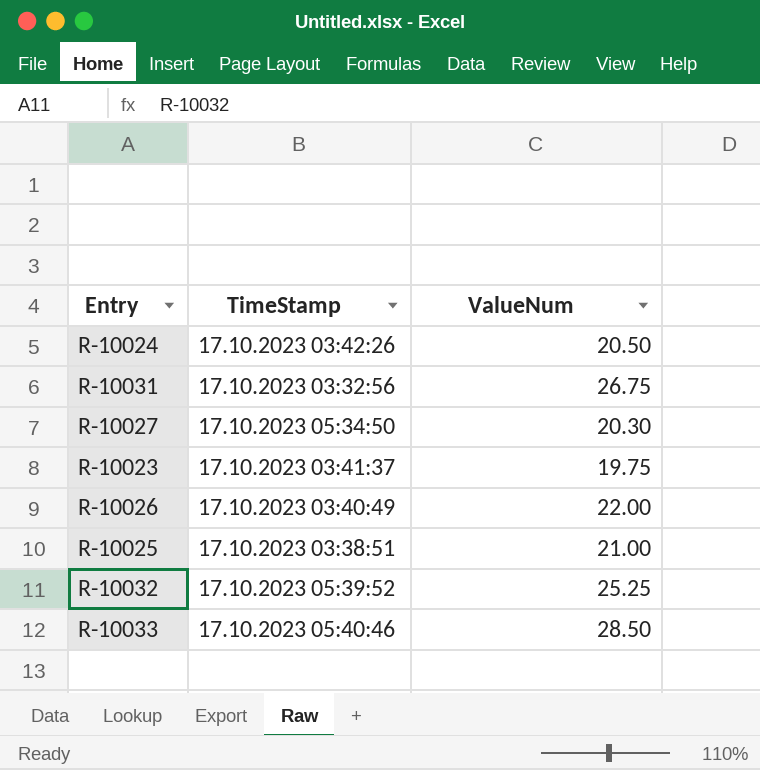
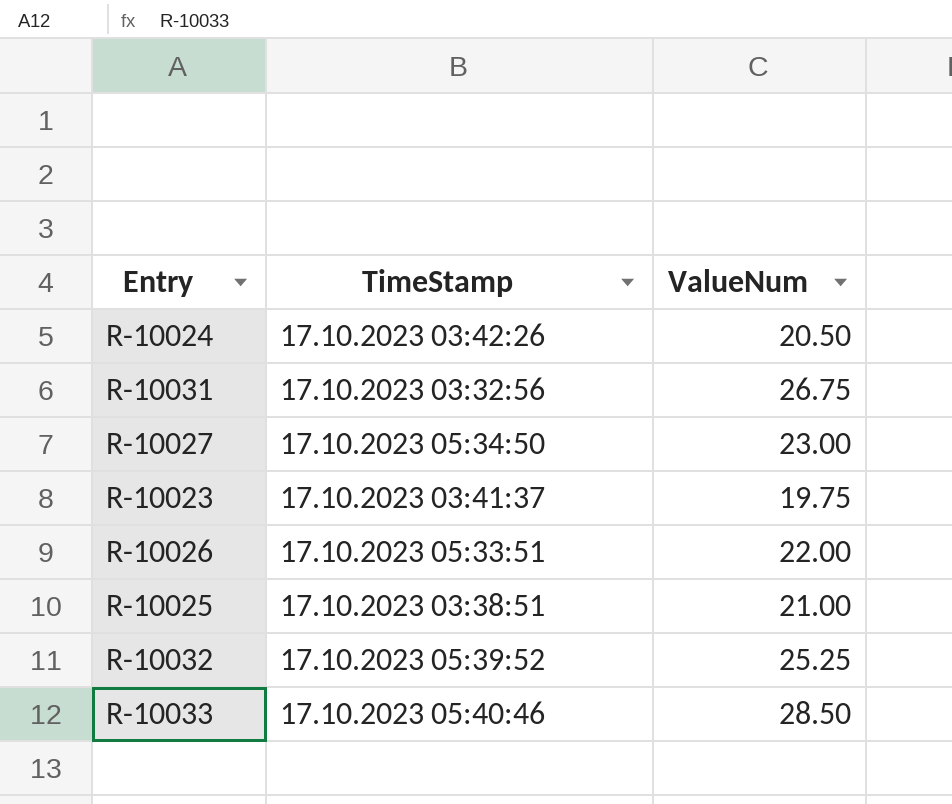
R-10027 | ValueNum: 20.30 -> 23.00
R-10026 | TimeStamp: 17.10.2023 03:40:49 -> 17.10.2023 05:33:51

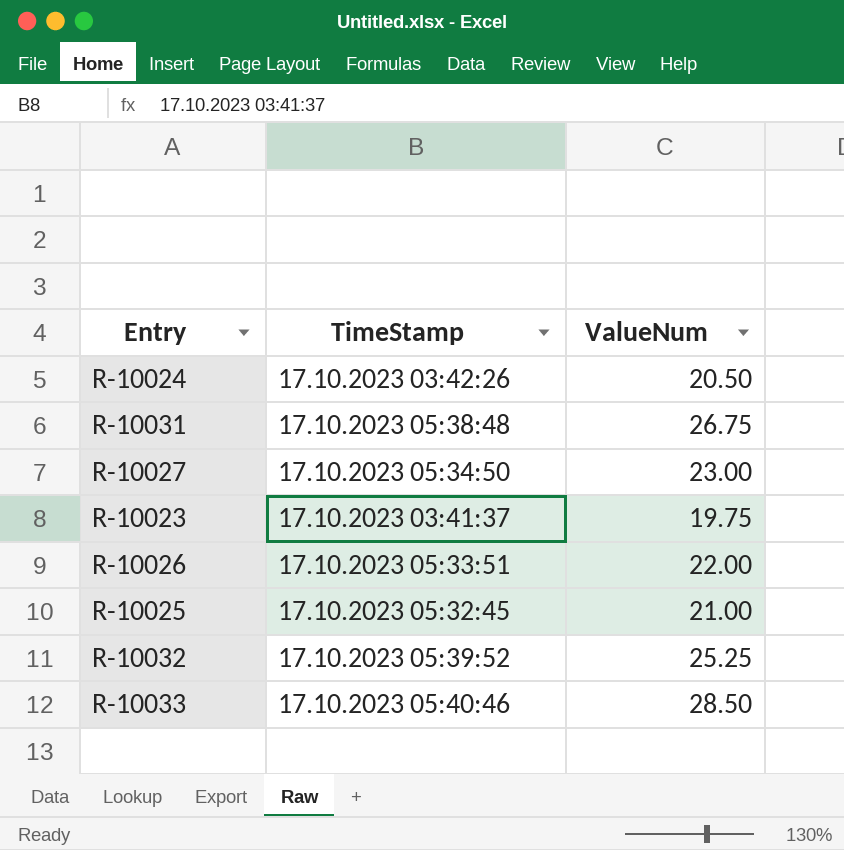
R-10031 | TimeStamp: 17.10.2023 03:32:56 -> 17.10.2023 05:38:48
R-10025 | TimeStamp: 17.10.2023 03:38:51 -> 17.10.2023 05:32:45

